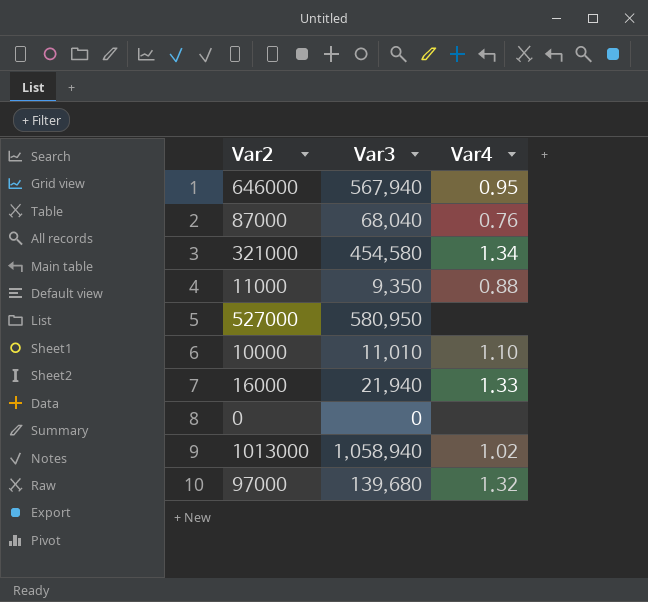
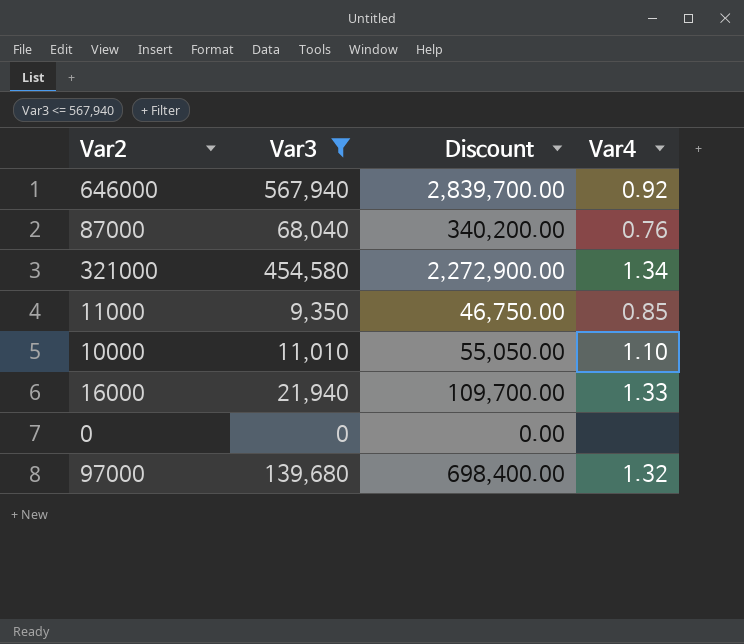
filter: none -> Var3 <= 567,940
column Discount | formula: none -> [Var3] * 5
646000 | Var4: 0.95 -> 0.92
11000 | Var4: 0.88 -> 0.85

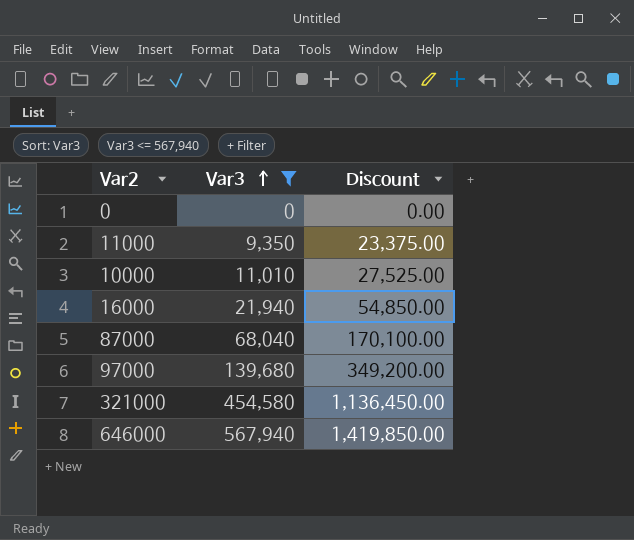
row order: none -> Var3 ascending
column Var4 | position: 4 -> none
column Discount | formula: [Var3] * 5 -> [Var3] * 2.5

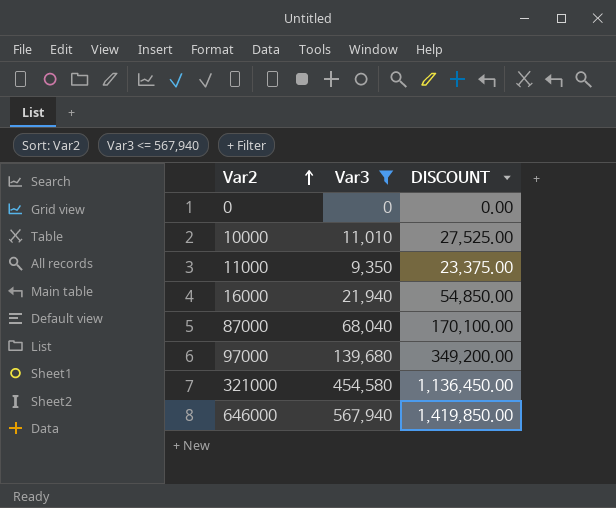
row order: Var3 ascending -> Var2 ascending
column name: Discount -> DISCOUNT

